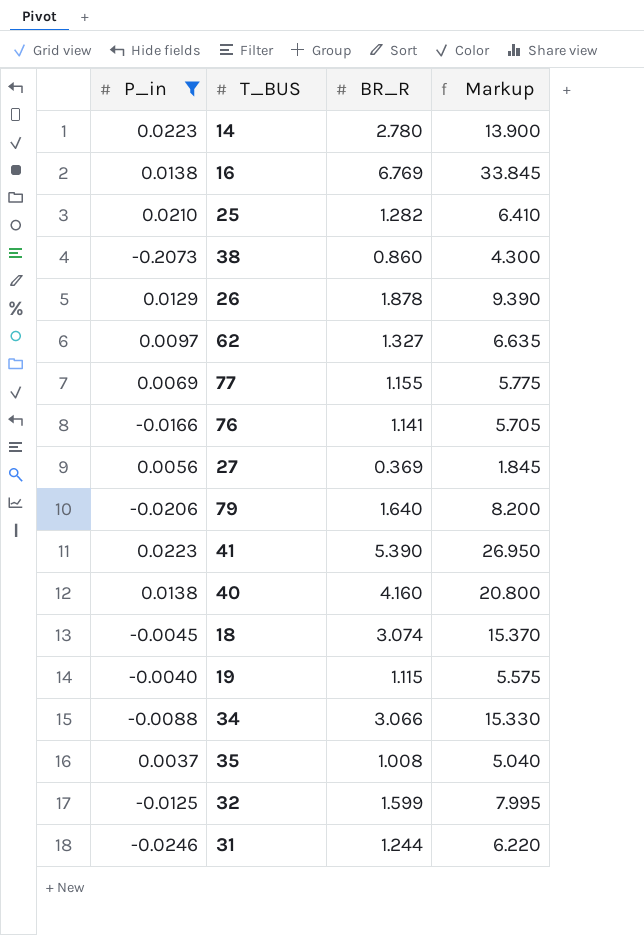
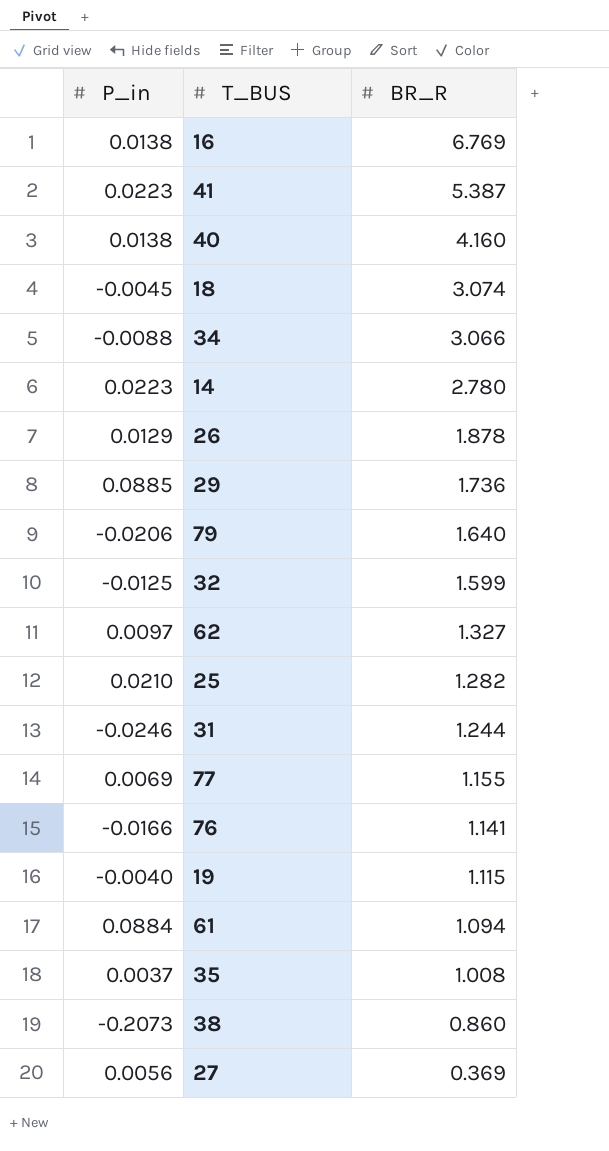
filter: P_in <= 0.0223 -> none
row order: none -> BR_R descending
column Markup | formula: [BR_R] * 5 -> none
41 | BR_R: 5.390 -> 5.387

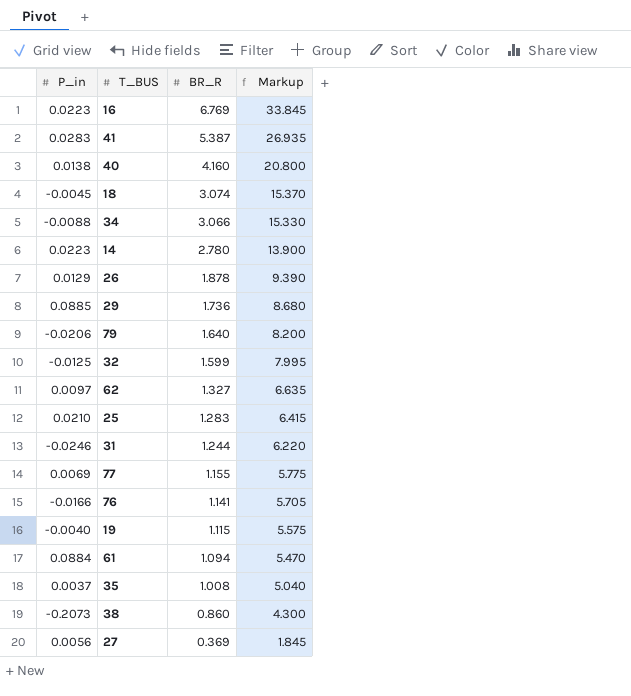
column Markup | formula: none -> [BR_R] * 5
16 | P_in: 0.0138 -> 0.0223
41 | P_in: 0.0223 -> 0.0283
25 | BR_R: 1.282 -> 1.283

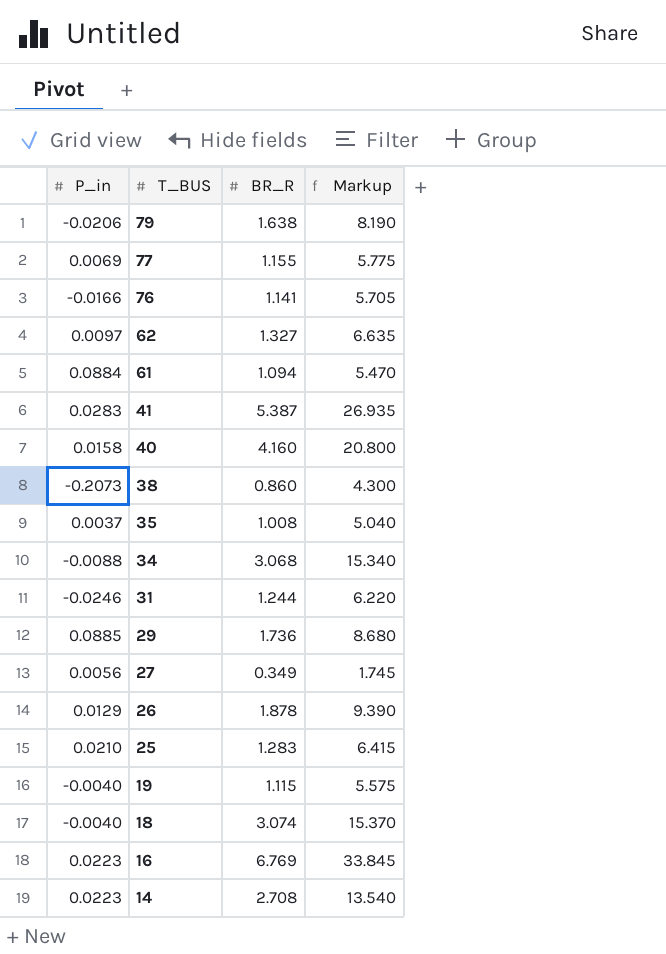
row order: BR_R descending -> T_BUS descending
row 32: -0.0125 | 1.599 | 7.995 -> none
79 | BR_R: 1.640 -> 1.638
79 | Markup: 8.200 -> 8.190
40 | P_in: 0.0138 -> 0.0158
34 | BR_R: 3.066 -> 3.068
34 | Markup: 15.330 -> 15.340
27 | BR_R: 0.369 -> 0.349
27 | Markup: 1.845 -> 1.745
18 | P_in: -0.0045 -> -0.0040
14 | BR_R: 2.780 -> 2.708
14 | Markup: 13.900 -> 13.540

